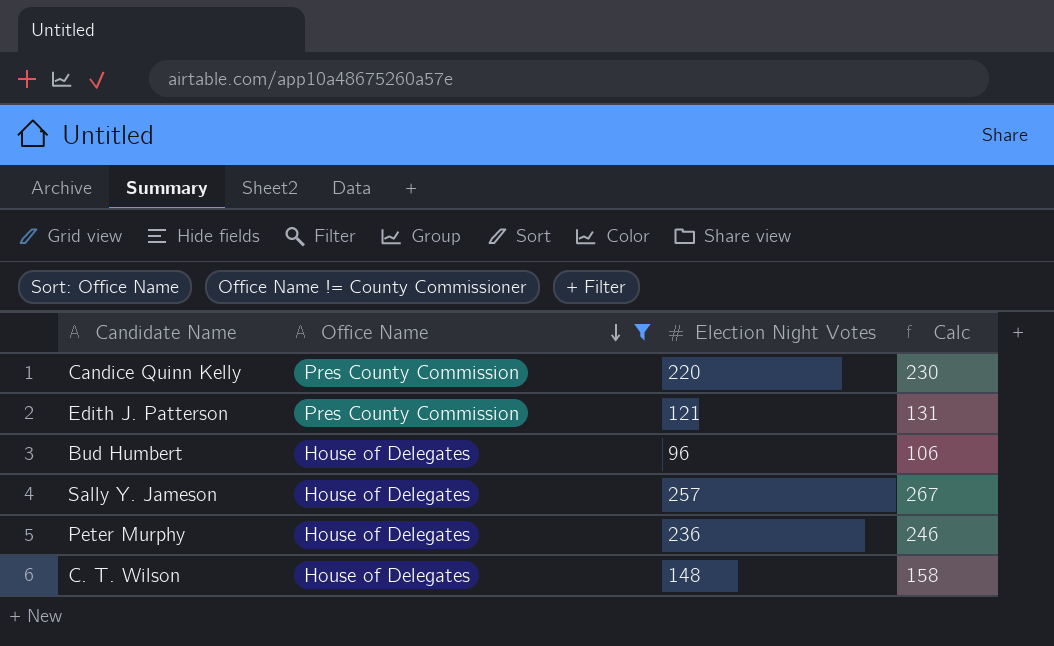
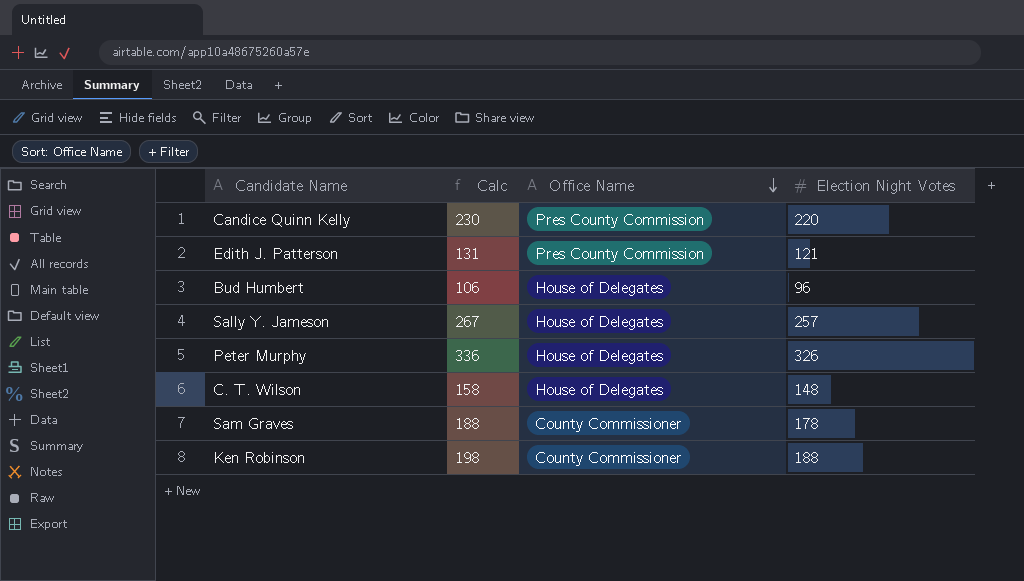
filter: Office Name != County Commissioner -> none
column Calc | position: 4 -> 2
Peter Murphy | Calc: 246 -> 336
Peter Murphy | Election Night Votes: 236 -> 326

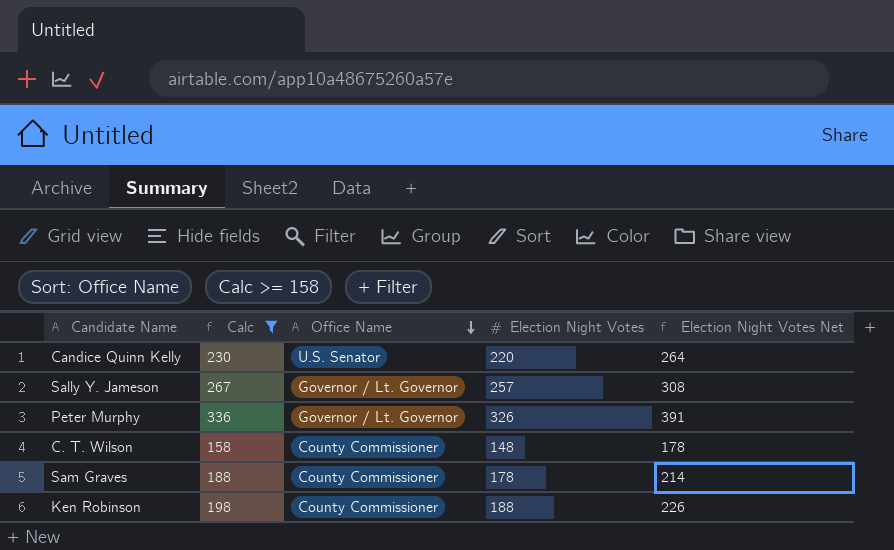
filter: none -> Calc >= 158
column Election Night Votes Net | formula: none -> [Election Night Votes] * 1.2
Candice Quinn Kelly | Office Name: Pres County Commission -> U.S. Senator
Sally Y. Jameson | Office Name: House of Delegates -> Governor / Lt. Governor
Peter Murphy | Office Name: House of Delegates -> Governor / Lt. Governor
C. T. Wilson | Office Name: House of Delegates -> County Commissioner

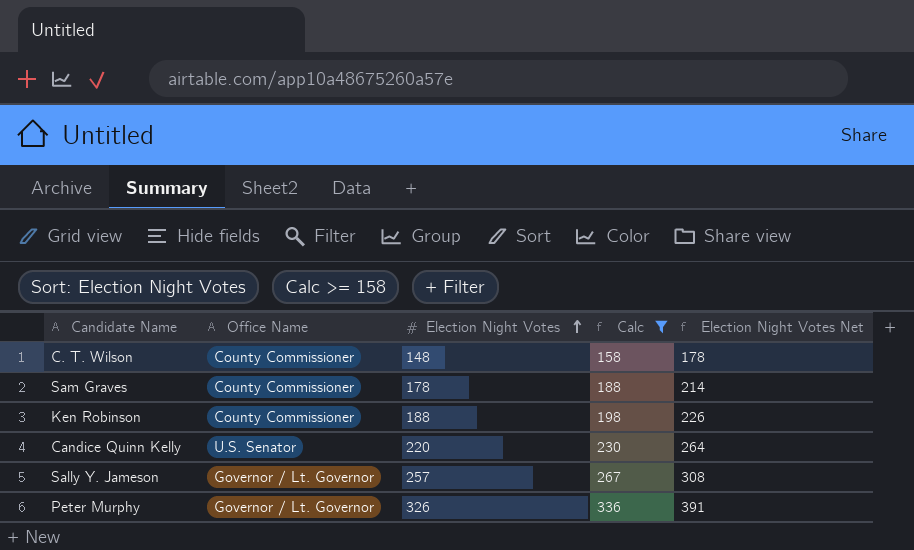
row order: Office Name descending -> Election Night Votes ascending
column Calc | position: 2 -> 4

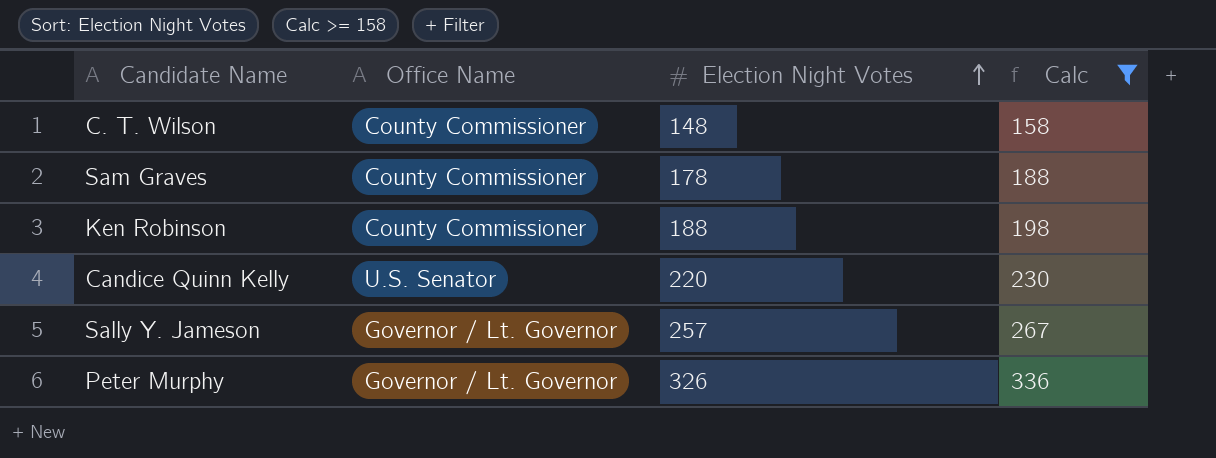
column Election Night Votes Net | formula: [Election Night Votes] * 1.2 -> none

